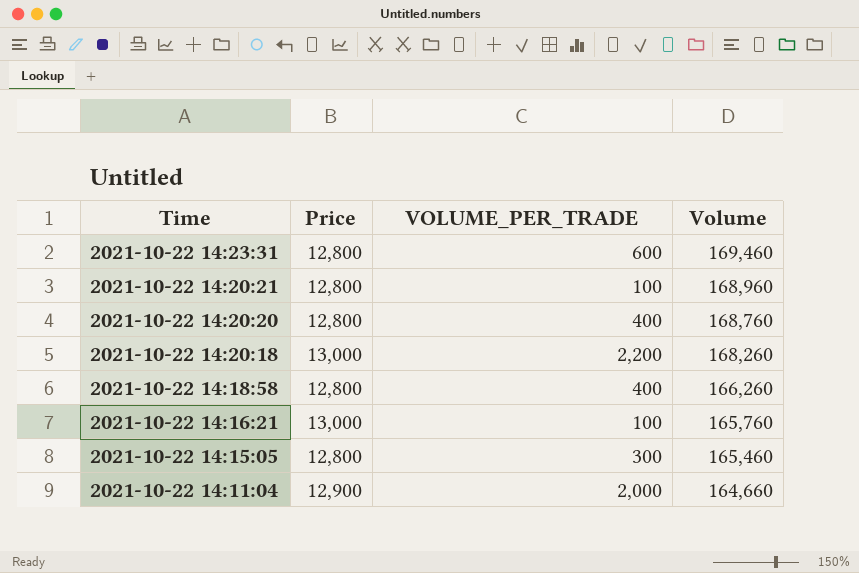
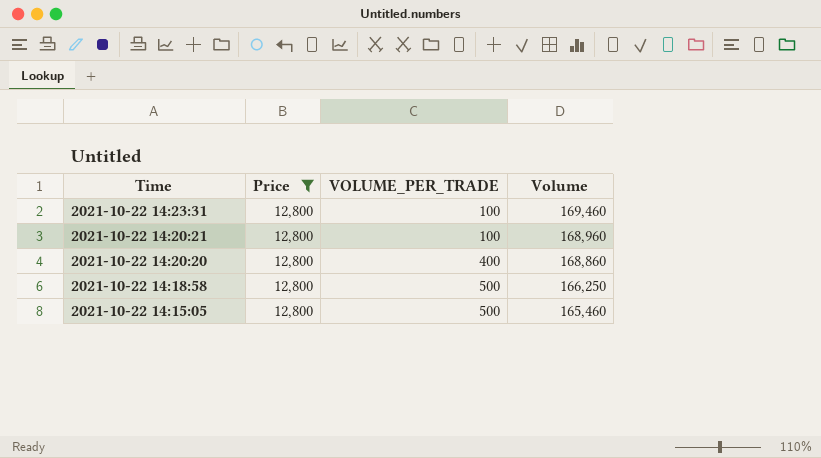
filter: none -> Price = 12,800
2021-10-22 14:23:31 | VOLUME_PER_TRADE: 600 -> 100
2021-10-22 14:20:20 | Volume: 168,760 -> 168,860
2021-10-22 14:18:58 | VOLUME_PER_TRADE: 400 -> 500
2021-10-22 14:18:58 | Volume: 166,260 -> 166,250
2021-10-22 14:15:05 | VOLUME_PER_TRADE: 300 -> 500

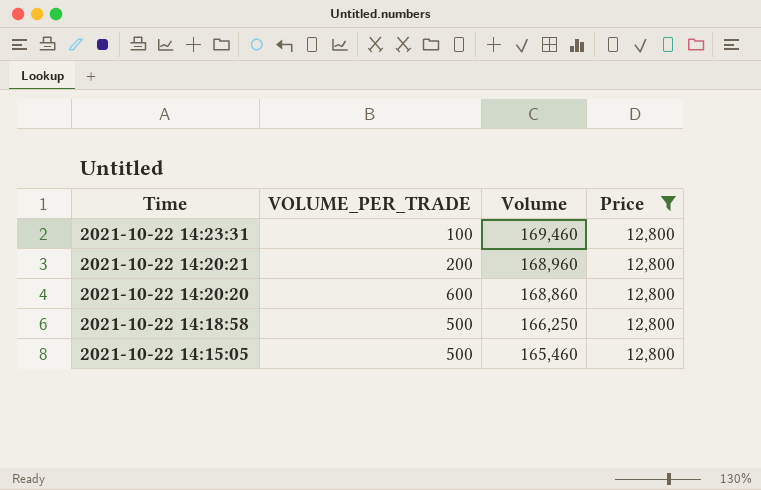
column Price | position: 2 -> 4
2021-10-22 14:20:21 | VOLUME_PER_TRADE: 100 -> 200
2021-10-22 14:20:20 | VOLUME_PER_TRADE: 400 -> 600

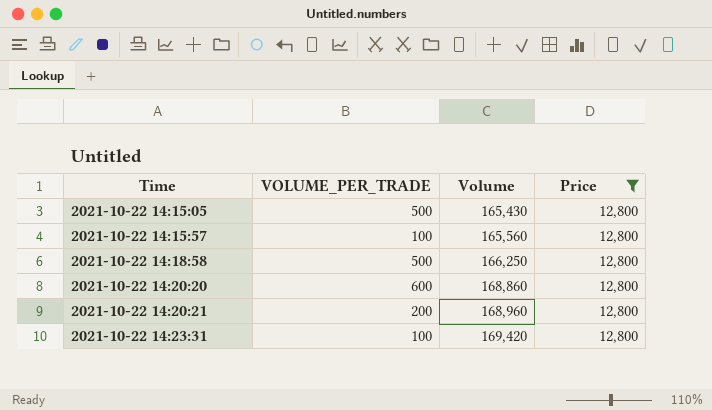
row order: Time descending -> Time ascending
2021-10-22 14:15:05 | Volume: 165,460 -> 165,430
row 2021-10-22 14:15:57: none -> 100 | 165,560 | 12,800
2021-10-22 14:23:31 | Volume: 169,460 -> 169,420

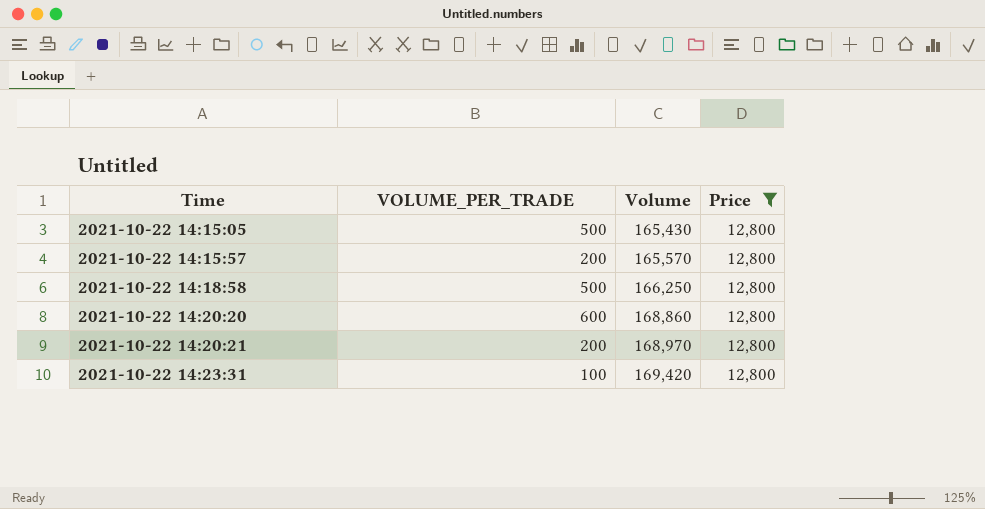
2021-10-22 14:15:57 | VOLUME_PER_TRADE: 100 -> 200
2021-10-22 14:15:57 | Volume: 165,560 -> 165,570
2021-10-22 14:20:21 | Volume: 168,960 -> 168,970

